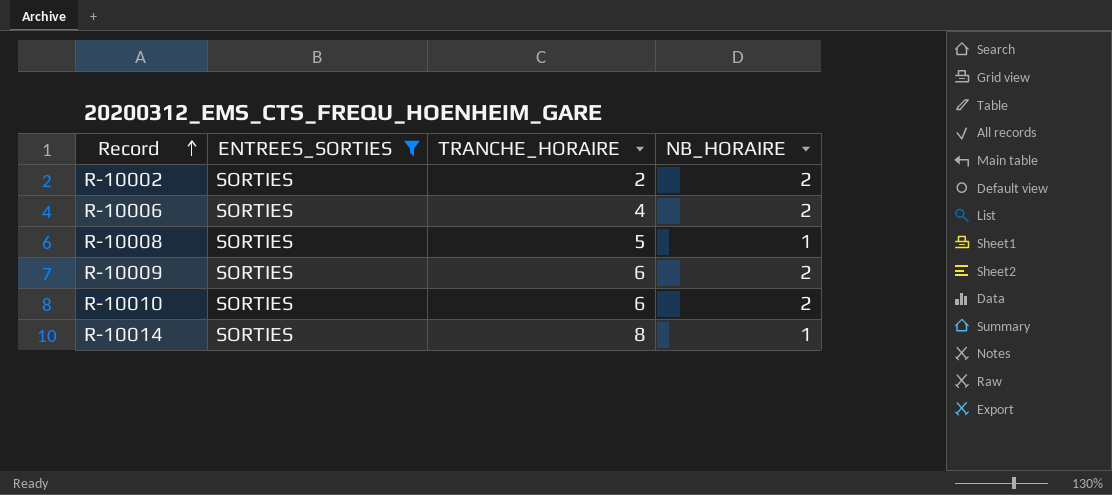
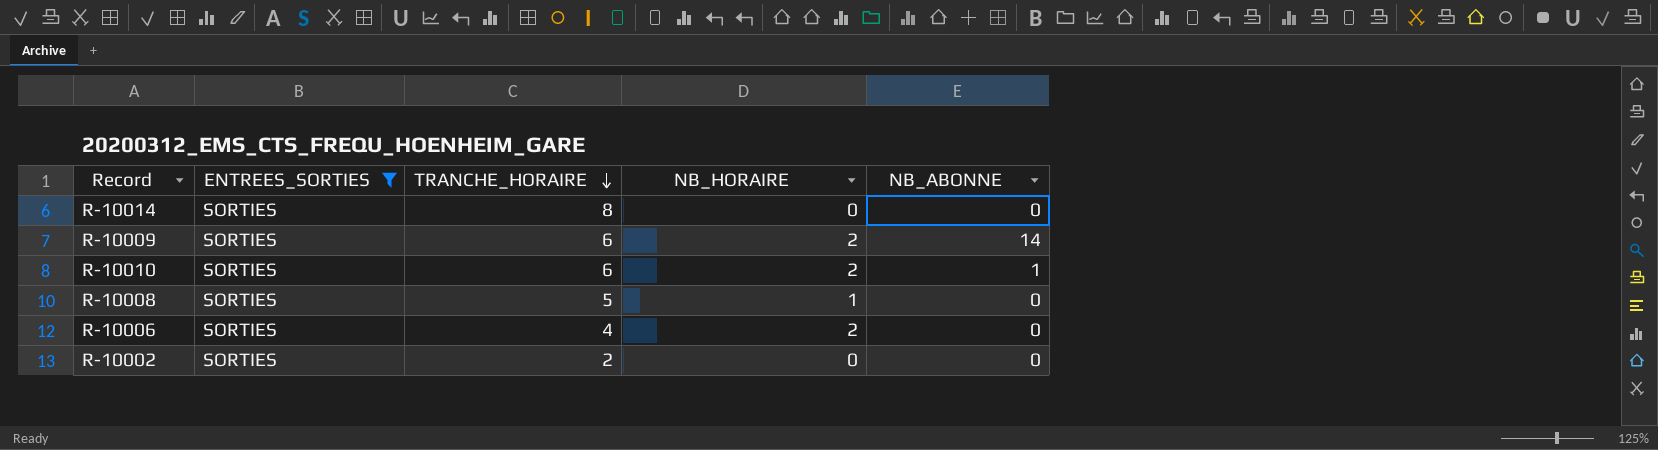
row order: Record ascending -> TRANCHE_HORAIRE descending
column NB_ABONNE | position: none -> 5
R-10014 | NB_HORAIRE: 1 -> 0
R-10002 | NB_HORAIRE: 2 -> 0

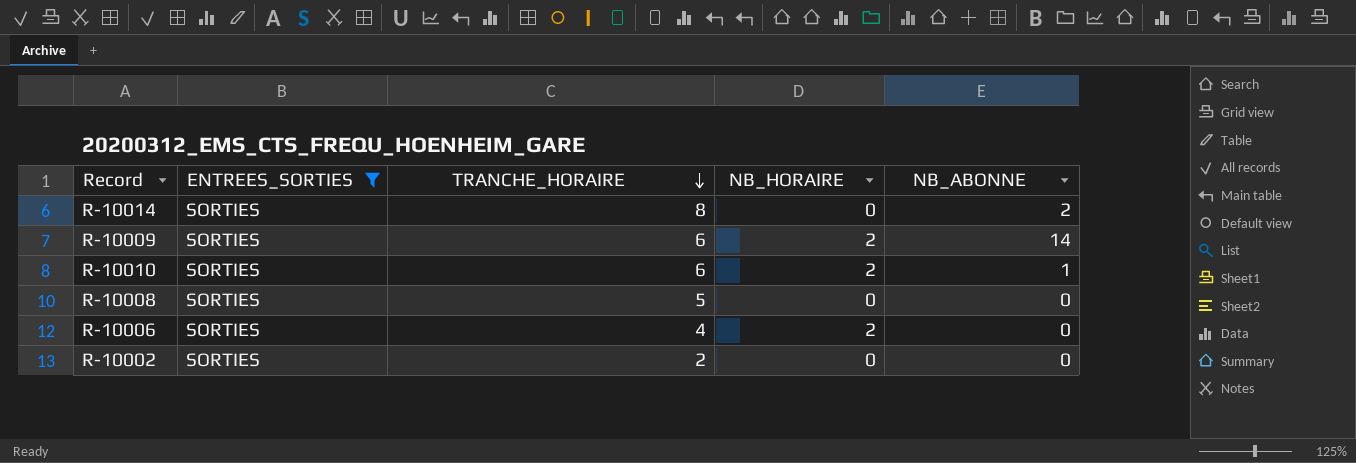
R-10014 | NB_ABONNE: 0 -> 2
R-10008 | NB_HORAIRE: 1 -> 0

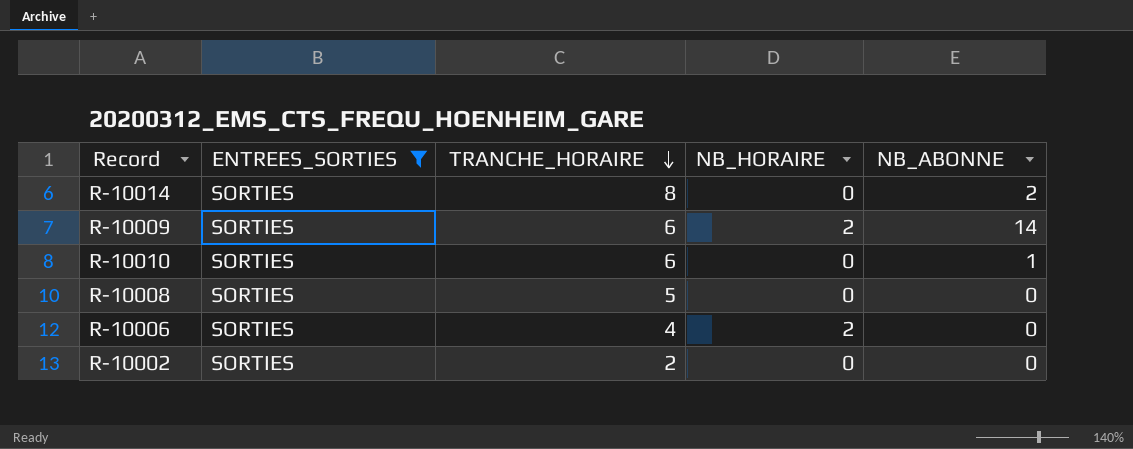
R-10010 | NB_HORAIRE: 2 -> 0

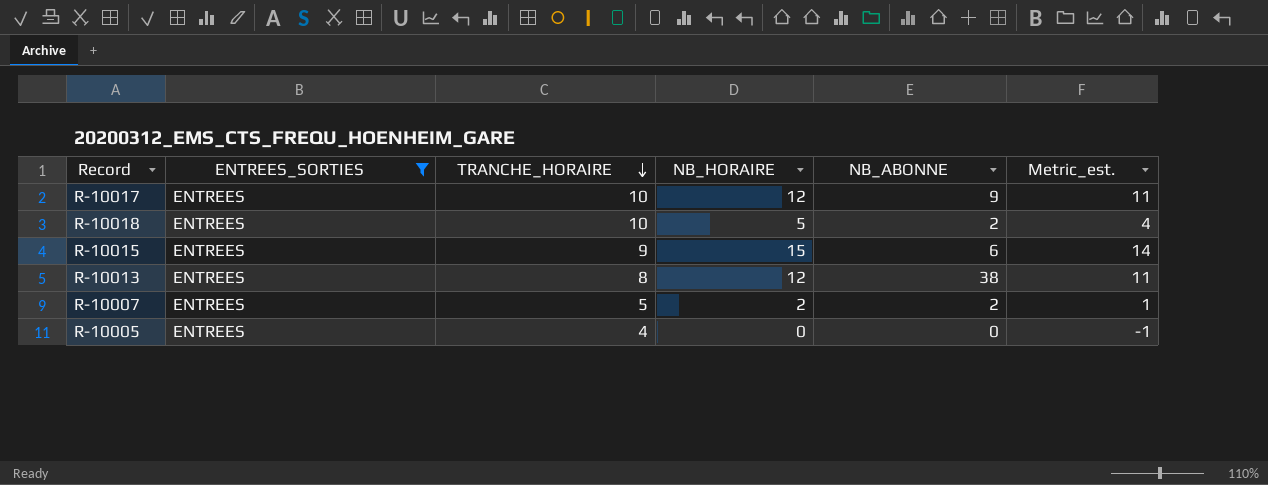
filter: ENTREES_SORTIES = SORTIES -> ENTREES_SORTIES = ENTREES
column Metric_est. | formula: none -> [NB_HORAIRE] - 1

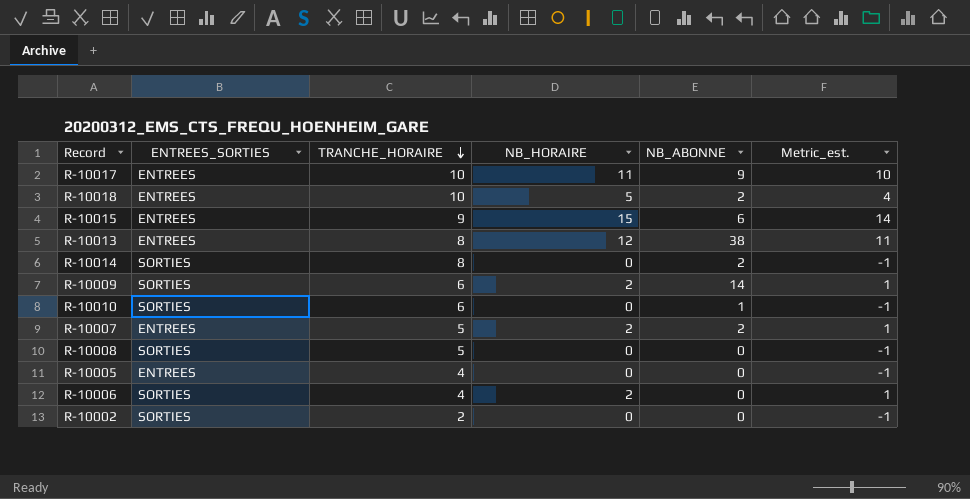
filter: ENTREES_SORTIES = ENTREES -> none
R-10017 | NB_HORAIRE: 12 -> 11
R-10017 | Metric_est.: 11 -> 10

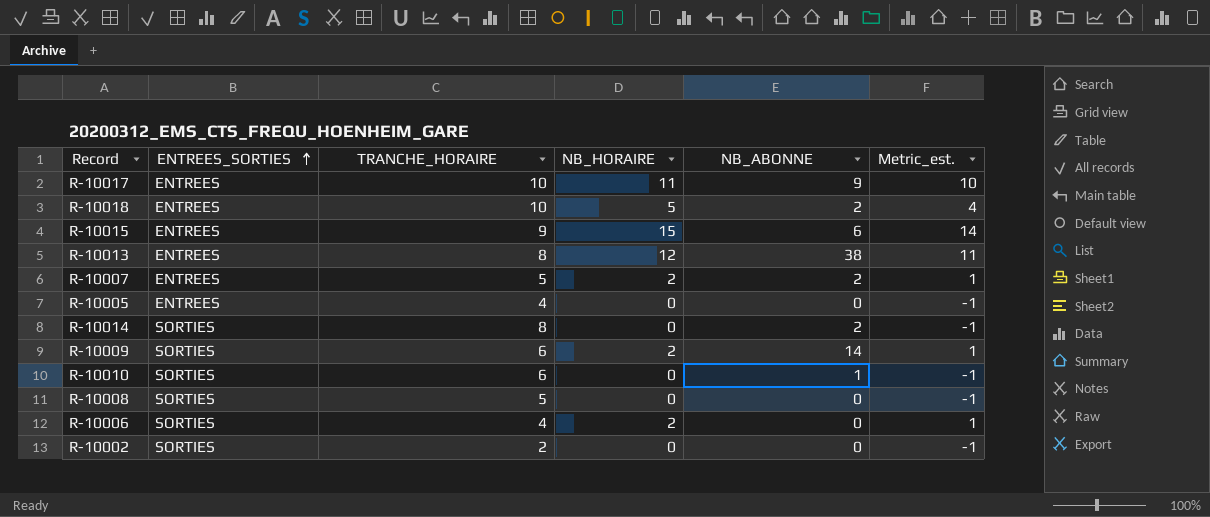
row order: TRANCHE_HORAIRE descending -> ENTREES_SORTIES ascending

